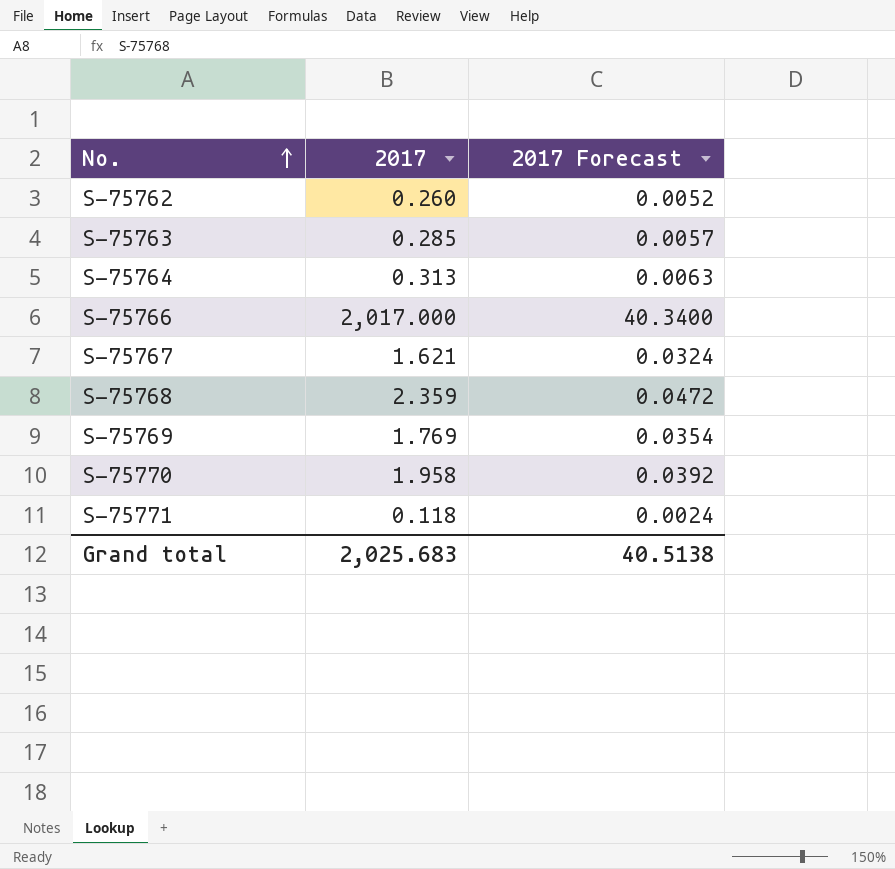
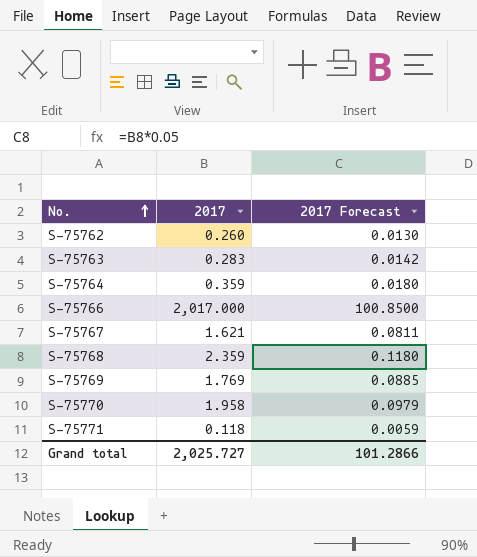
column 2017 Forecast | formula: [2017] * 0.02 -> [2017] * 0.05
S-75763 | 2017: 0.285 -> 0.283
S-75764 | 2017: 0.313 -> 0.359
Grand total | 2017: 2,025.683 -> 2,025.727
Grand total | 2017 Forecast: 40.5138 -> 101.2866

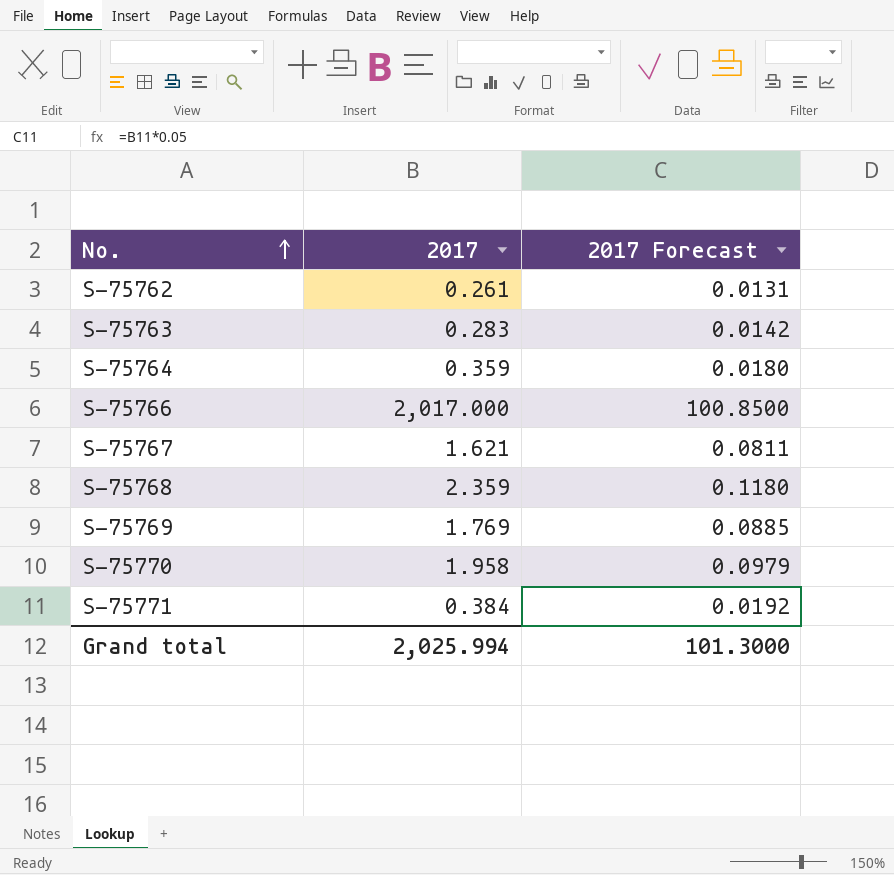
S-75762 | 2017: 0.260 -> 0.261
S-75762 | 2017 Forecast: 0.0130 -> 0.0131
S-75771 | 2017: 0.118 -> 0.384
S-75771 | 2017 Forecast: 0.0059 -> 0.0192
Grand total | 2017: 2,025.727 -> 2,025.994
Grand total | 2017 Forecast: 101.2866 -> 101.3000

